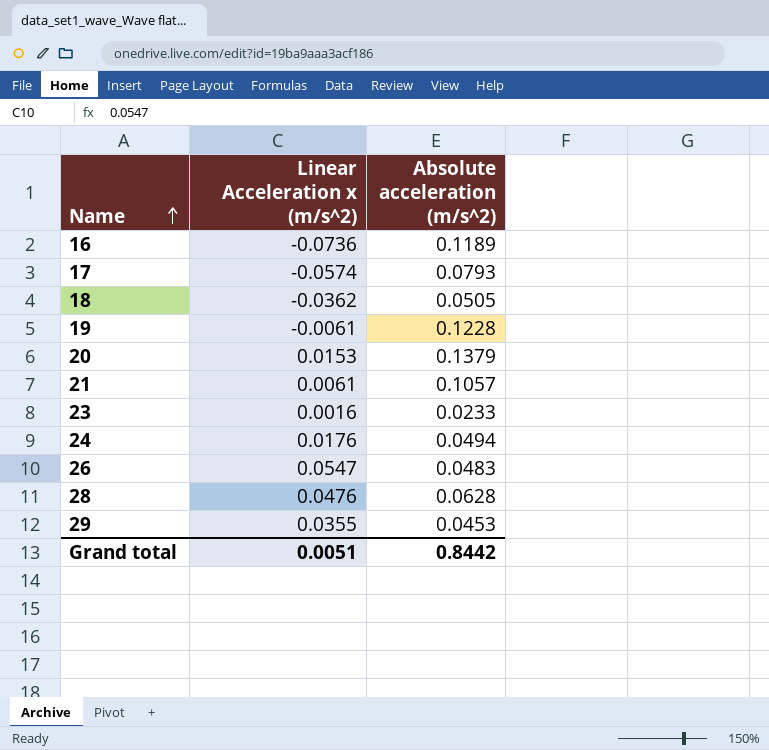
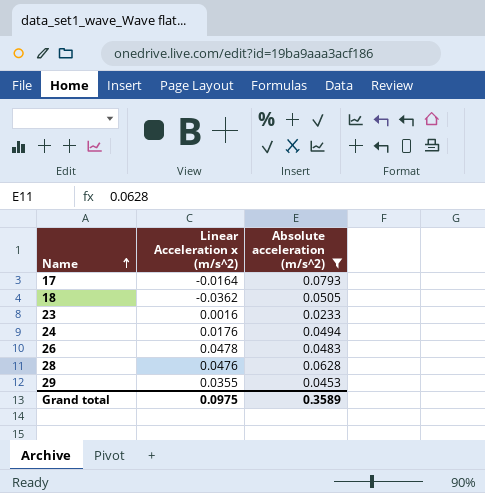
filter: none -> Absolute acceleration (m/s^2) <= 0.0793
17 | Linear Acceleration x (m/s^2): -0.0574 -> -0.0164
26 | Linear Acceleration x (m/s^2): 0.0547 -> 0.0478
Grand total | Linear Acceleration x (m/s^2): 0.0051 -> 0.0975
Grand total | Absolute acceleration (m/s^2): 0.8442 -> 0.3589

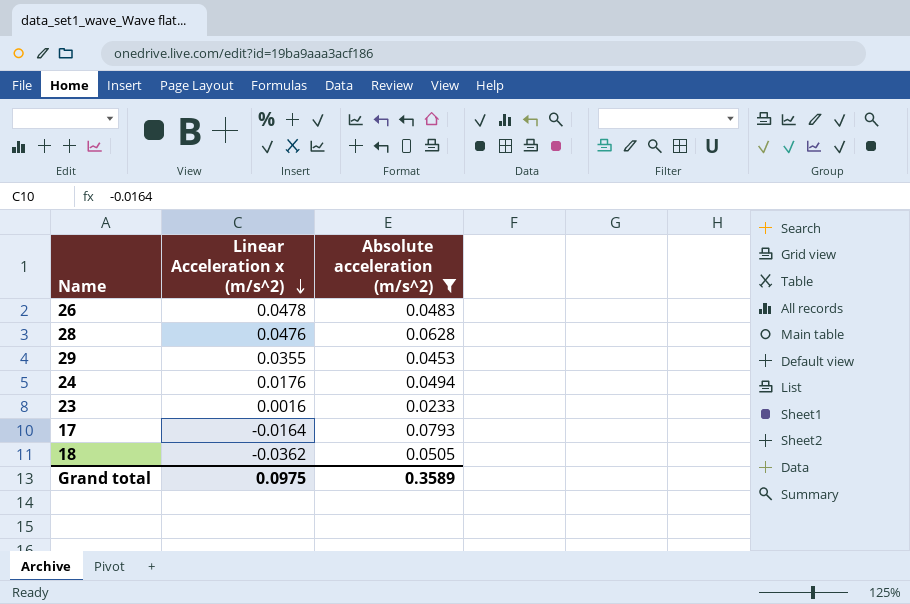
row order: Name ascending -> Linear Acceleration x (m/s^2) descending

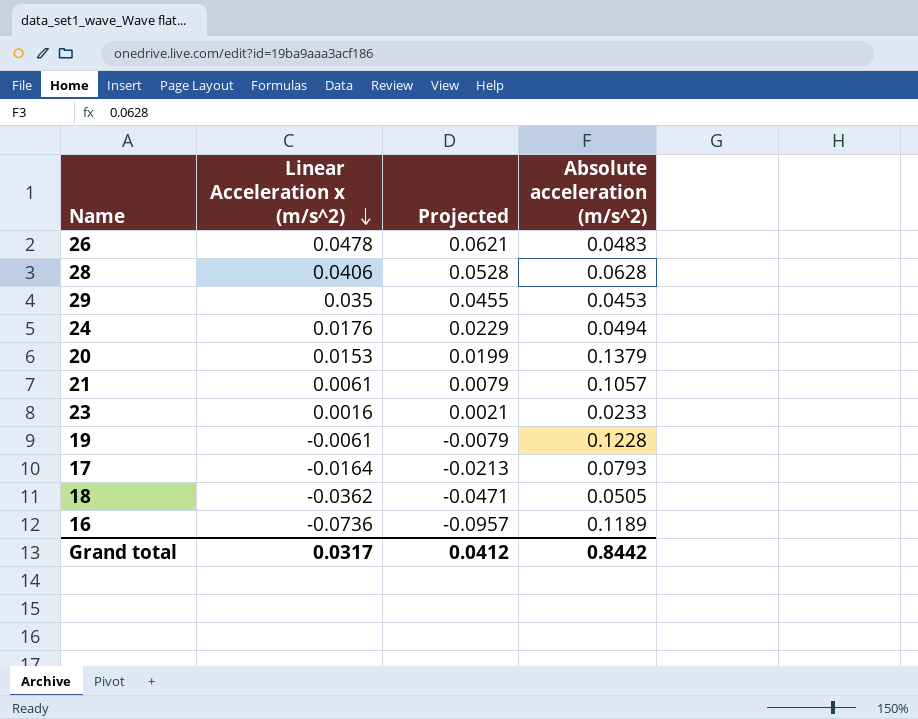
filter: Absolute acceleration (m/s^2) <= 0.0793 -> none
column Projected | formula: none -> [Linear Acceleration x (m/s^2)] * 1.3
28 | Linear Acceleration x (m/s^2): 0.0476 -> 0.0406
29 | Linear Acceleration x (m/s^2): 0.0355 -> 0.035
Grand total | Linear Acceleration x (m/s^2): 0.0975 -> 0.0317
Grand total | Absolute acceleration (m/s^2): 0.3589 -> 0.8442

